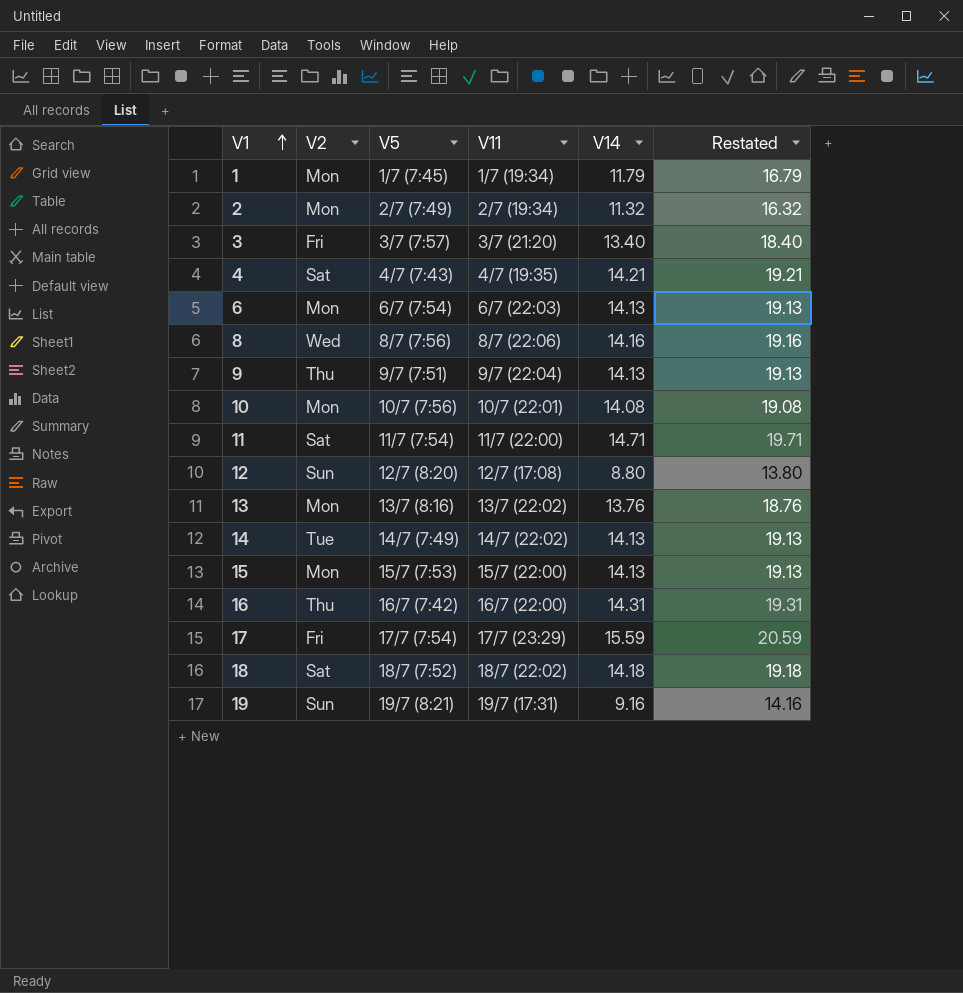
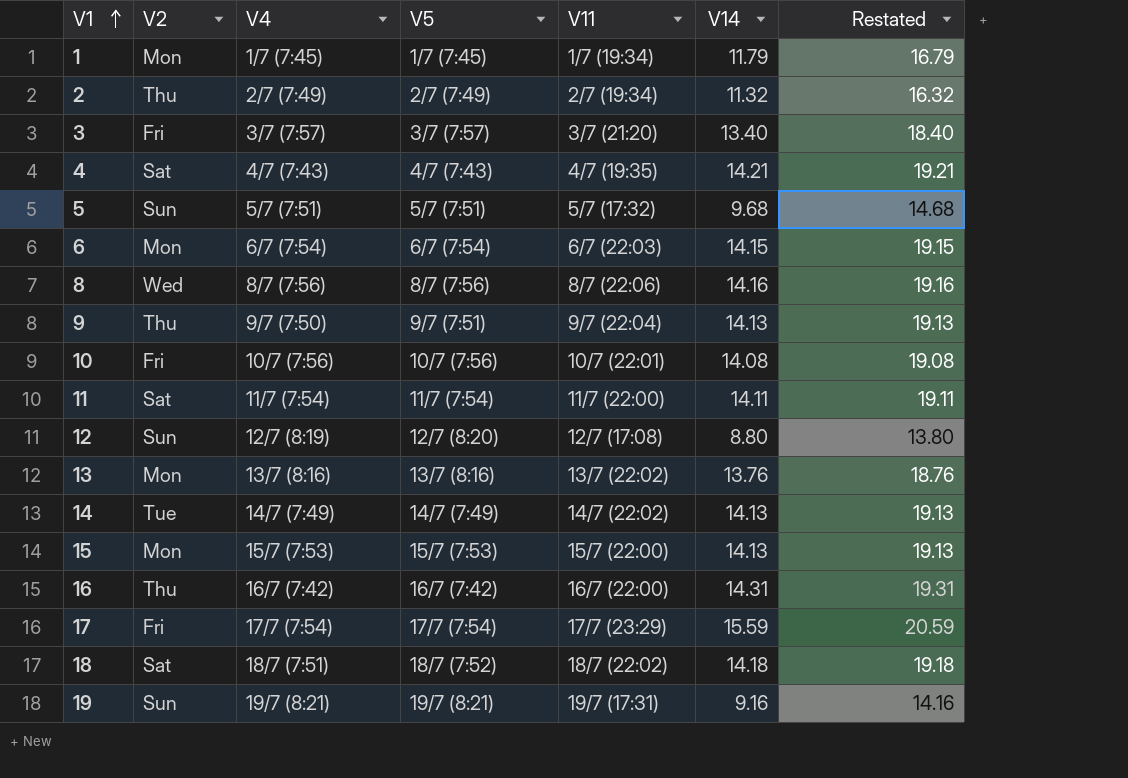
column V4 | position: none -> 3
2 | V2: Mon -> Thu
row 5: none -> Sun | 5/7 (7:51) | 5/7 (7:51) | 5/7 (17:32) | 9.68 | 14.68
6 | V14: 14.13 -> 14.15
6 | Restated: 19.13 -> 19.15
10 | V2: Mon -> Fri
11 | V14: 14.71 -> 14.11
11 | Restated: 19.71 -> 19.11

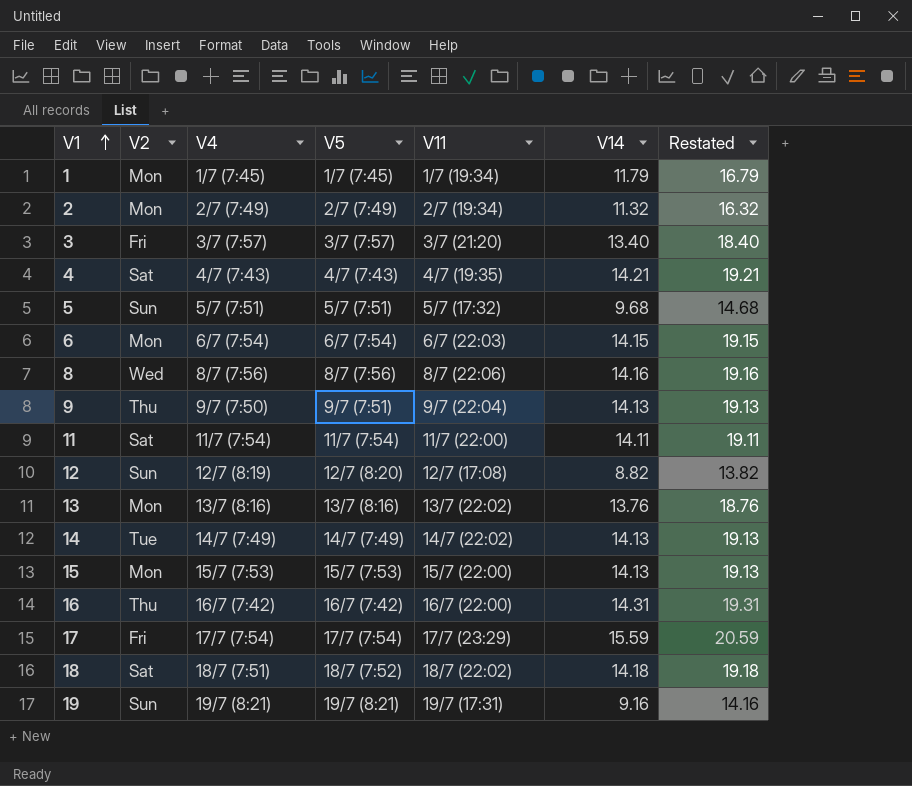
row 10: Fri | 10/7 (7:56) | 10/7 (7:56) | 10/7 (22:01) | 14.08 | 19.08 -> none
2 | V2: Thu -> Mon
12 | V14: 8.80 -> 8.82
12 | Restated: 13.80 -> 13.82

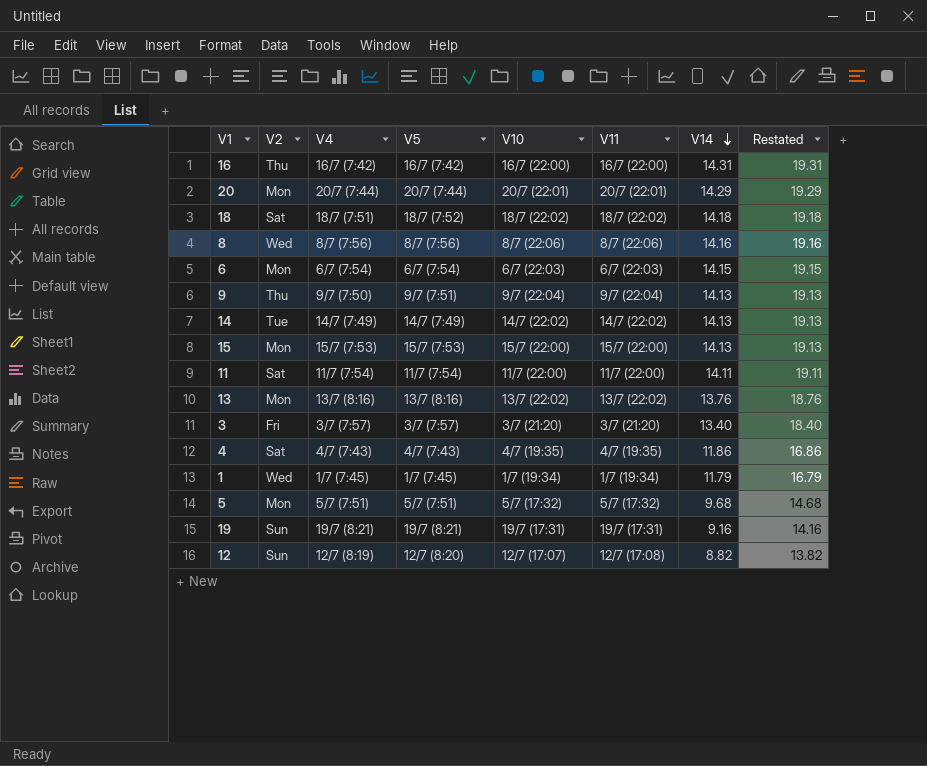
row order: V1 ascending -> V14 descending
column V10 | position: none -> 5
row 2: Mon | 2/7 (7:49) | 2/7 (7:49) | 2/7 (19:34) | 11.32 | 16.32 -> none
row 17: Fri | 17/7 (7:54) | 17/7 (7:54) | 17/7 (23:29) | 15.59 | 20.59 -> none
row 20: none -> Mon | 20/7 (7:44) | 20/7 (7:44) | 20/7 (22:01) | 20/7 (22:01) | 14.29 | 19.29
4 | V14: 14.21 -> 11.86
4 | Restated: 19.21 -> 16.86
1 | V2: Mon -> Wed
5 | V2: Sun -> Mon

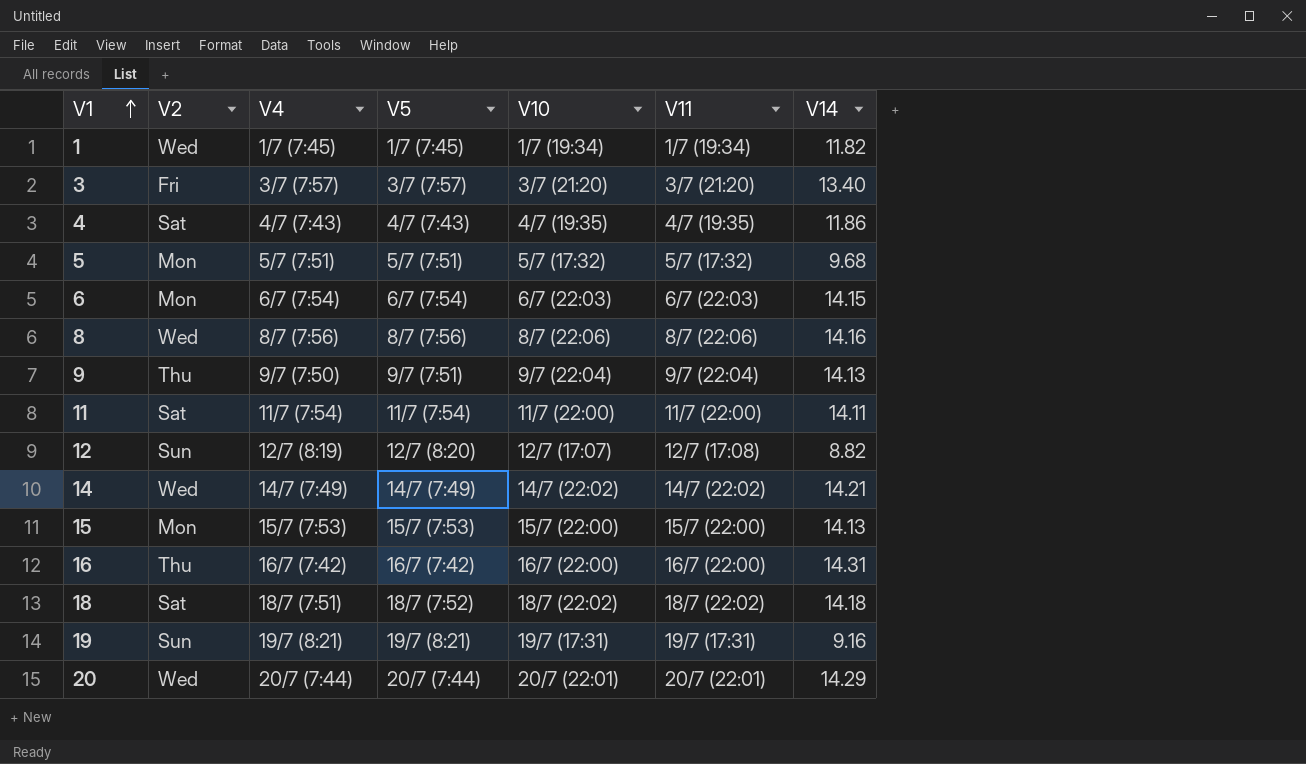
row order: V14 descending -> V1 ascending
column Restated | formula: [V14] + 5 -> none
row 13: Mon | 13/7 (8:16) | 13/7 (8:16) | 13/7 (22:02) | 13/7 (22:02) | 13.76 | 18.76 -> none
1 | V14: 11.79 -> 11.82
14 | V2: Tue -> Wed
14 | V14: 14.13 -> 14.21
20 | V2: Mon -> Wed

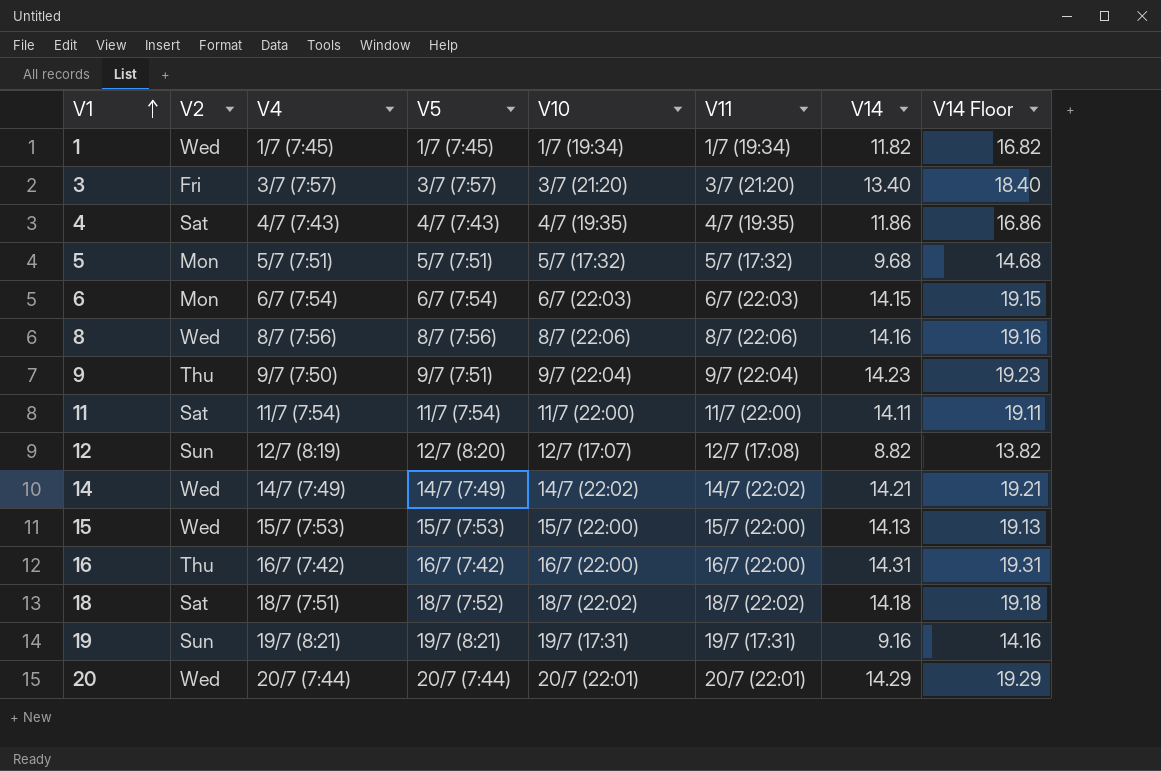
column V14 Floor | formula: none -> [V14] + 5
9 | V14: 14.13 -> 14.23
15 | V2: Mon -> Wed

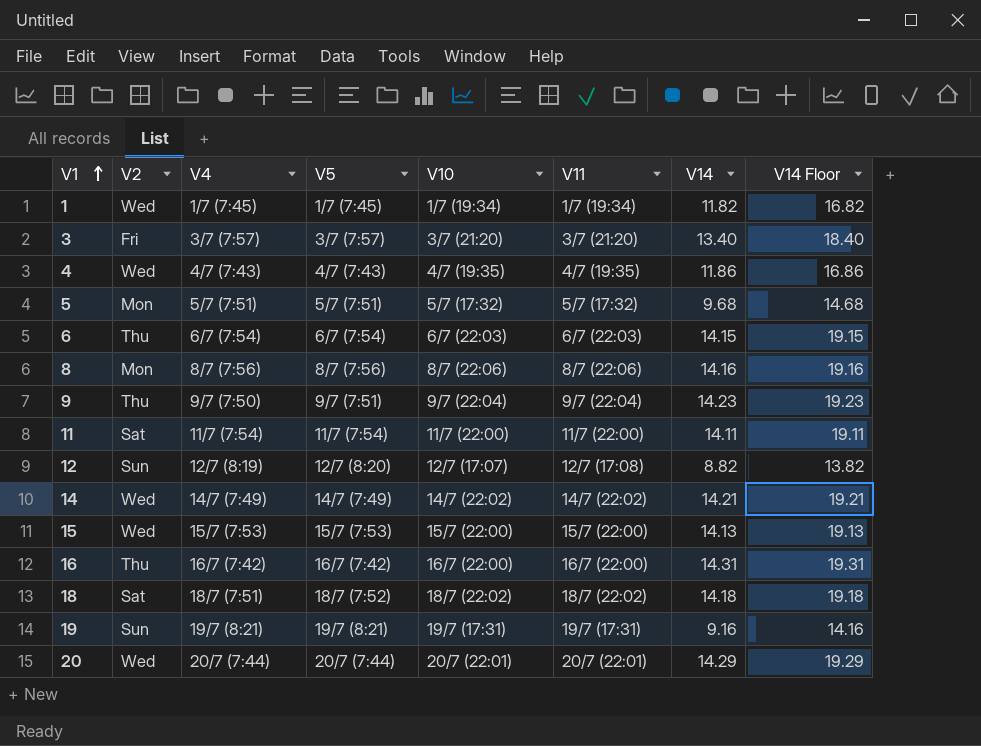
4 | V2: Sat -> Wed
6 | V2: Mon -> Thu
8 | V2: Wed -> Mon

